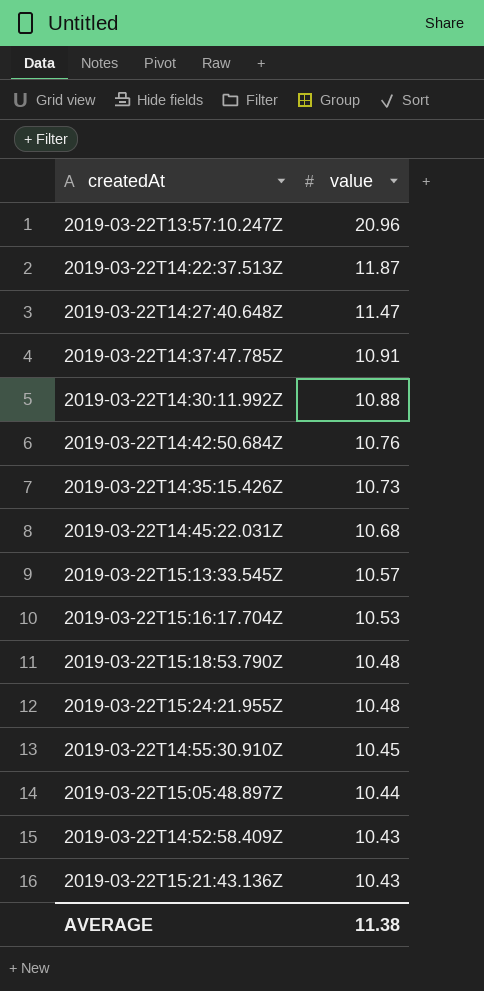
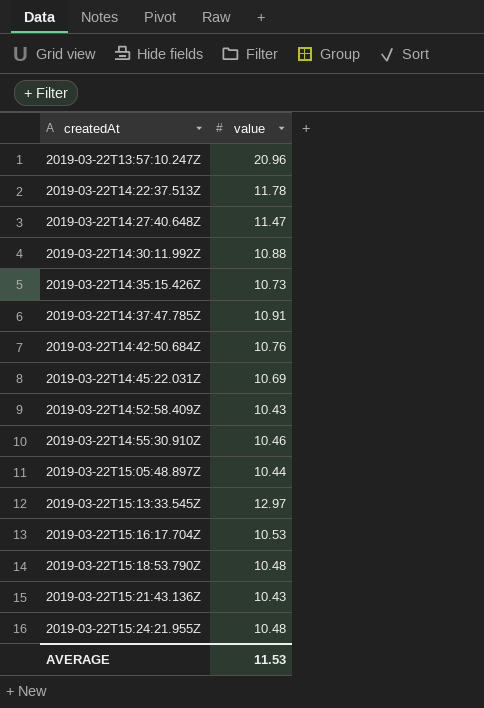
row order: value descending -> createdAt ascending
2019-03-22T14:22:37.513Z | value: 11.87 -> 11.78
2019-03-22T14:45:22.031Z | value: 10.68 -> 10.69
2019-03-22T14:55:30.910Z | value: 10.45 -> 10.46
2019-03-22T15:13:33.545Z | value: 10.57 -> 12.97
AVERAGE | value: 11.38 -> 11.53

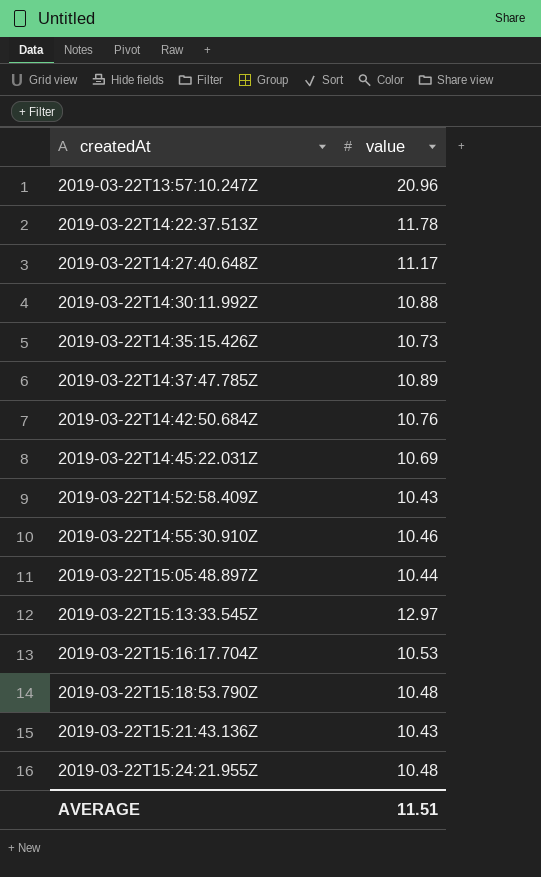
2019-03-22T14:27:40.648Z | value: 11.47 -> 11.17
2019-03-22T14:37:47.785Z | value: 10.91 -> 10.89
AVERAGE | value: 11.53 -> 11.51

